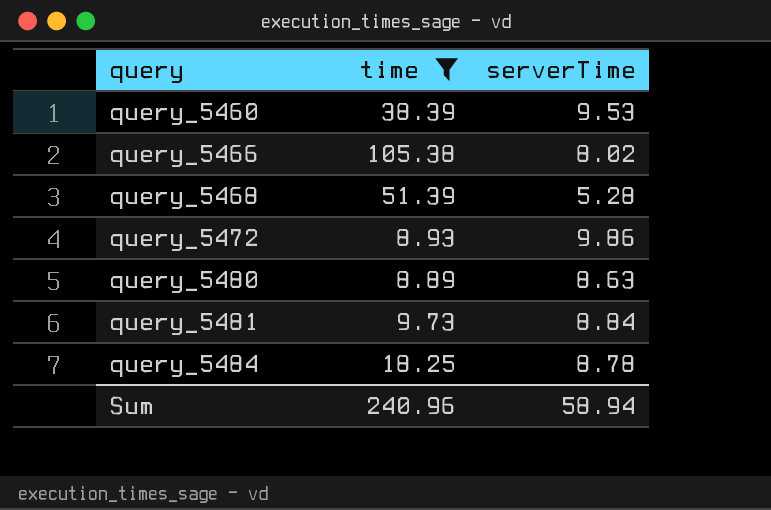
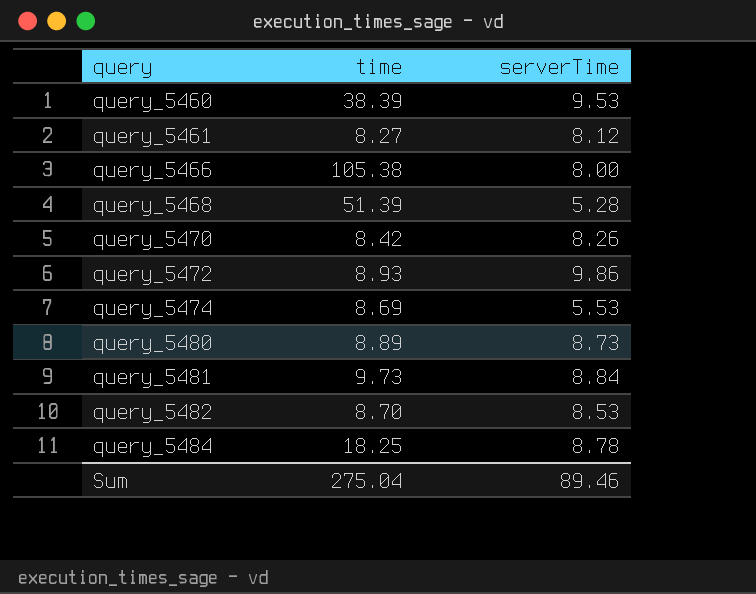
filter: time >= 8.89 -> none
query_5466 | serverTime: 8.02 -> 8.00
query_5480 | serverTime: 8.63 -> 8.73
Sum | time: 240.96 -> 275.04
Sum | serverTime: 58.94 -> 89.46

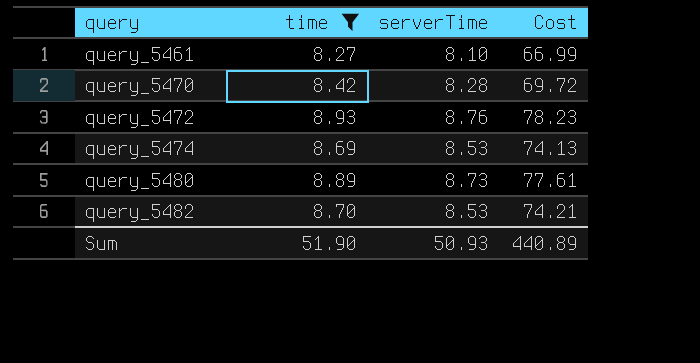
filter: none -> time <= 8.93
column Cost | formula: none -> [time] * [serverTime]
query_5461 | serverTime: 8.12 -> 8.10
query_5470 | serverTime: 8.26 -> 8.28
query_5472 | serverTime: 9.86 -> 8.76
query_5474 | serverTime: 5.53 -> 8.53
Sum | time: 275.04 -> 51.90
Sum | serverTime: 89.46 -> 50.93

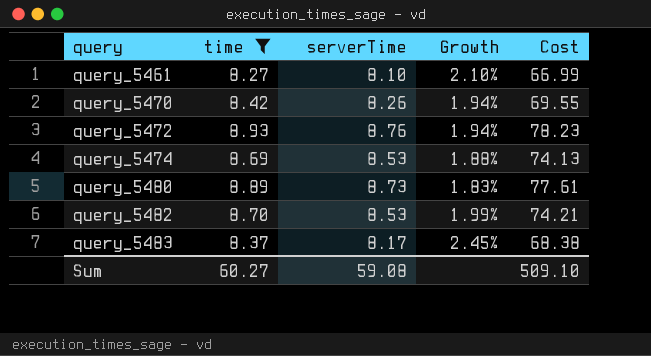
column Growth | formula: none -> ([time] - [serverTime]) / [serverTime]
query_5470 | serverTime: 8.28 -> 8.26
query_5470 | Cost: 69.72 -> 69.55
row query_5483: none -> 8.37 | 8.17 | 2.45% | 68.38
Sum | time: 51.90 -> 60.27
Sum | serverTime: 50.93 -> 59.08
Sum | Cost: 440.89 -> 509.10

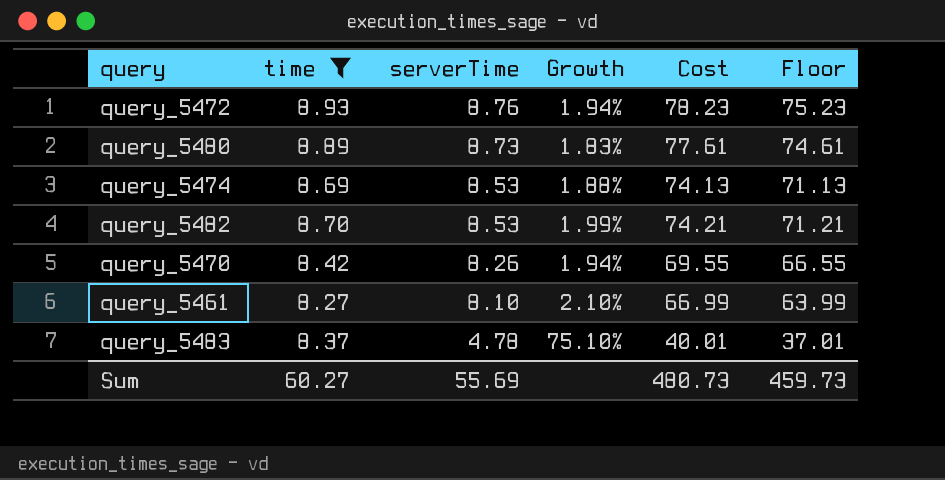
row order: query ascending -> serverTime descending
column Floor | formula: none -> [Cost] - 3
query_5483 | serverTime: 8.17 -> 4.78
query_5483 | Growth: 2.45% -> 75.10%
query_5483 | Cost: 68.38 -> 40.01
Sum | serverTime: 59.08 -> 55.69
Sum | Cost: 509.10 -> 480.73

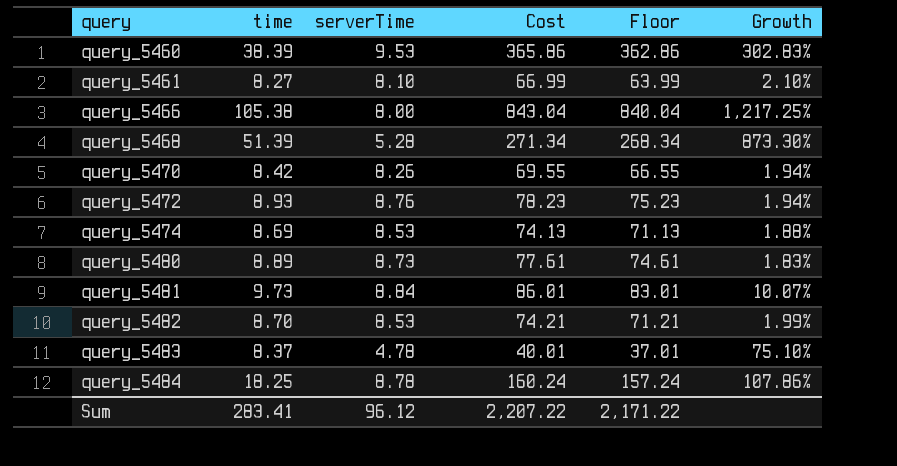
filter: time <= 8.93 -> none
row order: serverTime descending -> query ascending
column Growth | position: 4 -> 6
Sum | time: 60.27 -> 283.41
Sum | serverTime: 55.69 -> 96.12
Sum | Cost: 480.73 -> 2,207.22
Sum | Floor: 459.73 -> 2,171.22

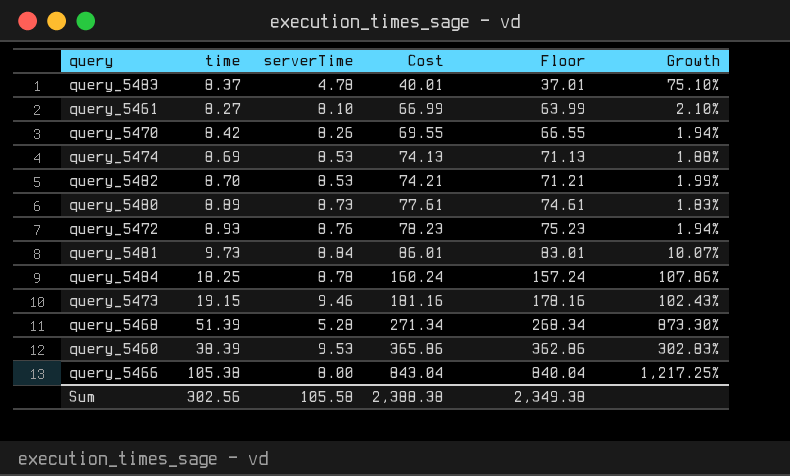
row order: query ascending -> Cost ascending
row query_5473: none -> 19.15 | 9.46 | 181.16 | 178.16 | 102.43%
Sum | time: 283.41 -> 302.56
Sum | serverTime: 96.12 -> 105.58
Sum | Cost: 2,207.22 -> 2,388.38
Sum | Floor: 2,171.22 -> 2,349.38

